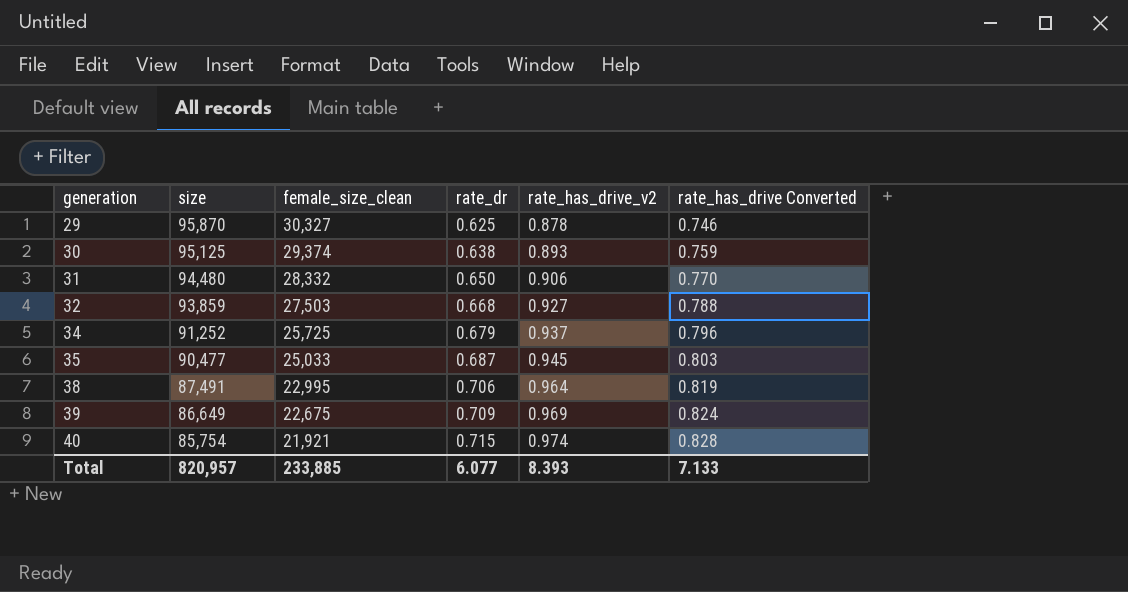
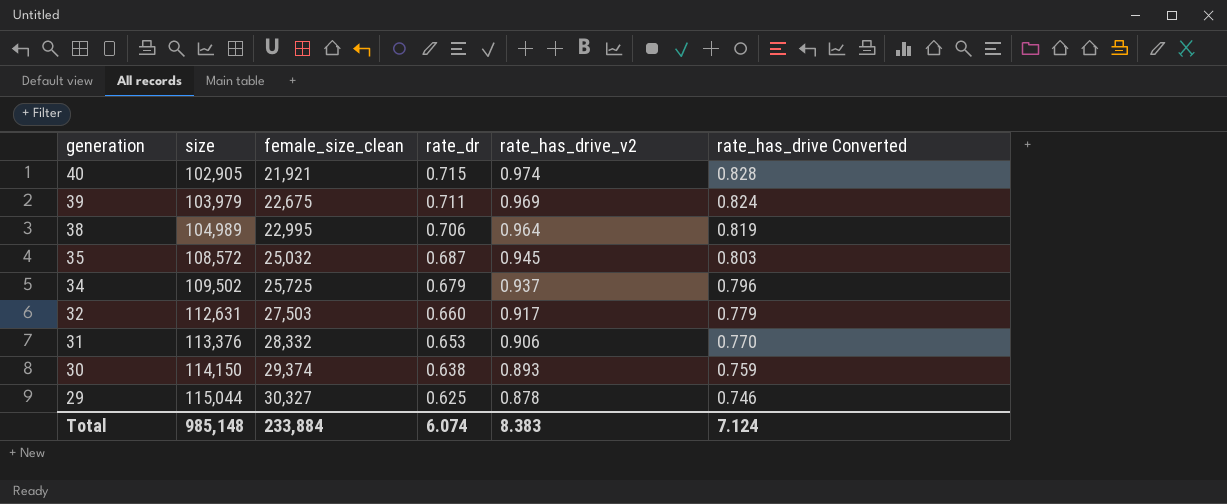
row order: generation ascending -> generation descending
40 | size: 85,754 -> 102,905
39 | size: 86,649 -> 103,979
39 | rate_dr: 0.709 -> 0.711
38 | size: 87,491 -> 104,989
35 | size: 90,477 -> 108,572
35 | female_size_clean: 25,033 -> 25,032
34 | size: 91,252 -> 109,502
32 | size: 93,859 -> 112,631
32 | rate_dr: 0.668 -> 0.660
32 | rate_has_drive_v2: 0.927 -> 0.917
32 | rate_has_drive Converted: 0.788 -> 0.779
31 | size: 94,480 -> 113,376
31 | rate_dr: 0.650 -> 0.653
30 | size: 95,125 -> 114,150
29 | size: 95,870 -> 115,044
Total | size: 820,957 -> 985,148
Total | female_size_clean: 233,885 -> 233,884
Total | rate_dr: 6.077 -> 6.074
Total | rate_has_drive_v2: 8.393 -> 8.383
Total | rate_has_drive Converted: 7.133 -> 7.124

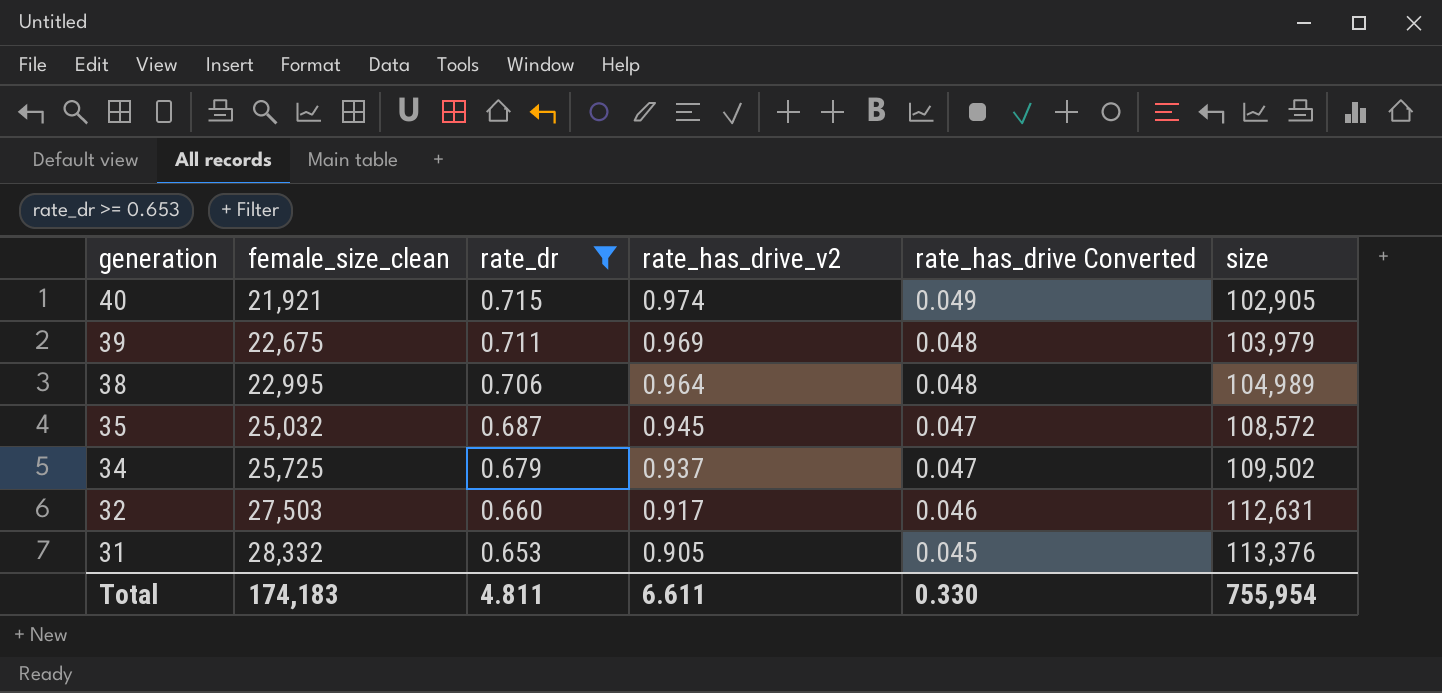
filter: none -> rate_dr >= 0.653
column rate_has_drive Converted | formula: [rate_has_drive_v2] * 0.85 -> [rate_has_drive_v2] * 0.05
column size | position: 2 -> 6
31 | rate_has_drive_v2: 0.906 -> 0.905
Total | female_size_clean: 233,884 -> 174,183
Total | rate_dr: 6.074 -> 4.811
Total | rate_has_drive_v2: 8.383 -> 6.611
Total | rate_has_drive Converted: 7.124 -> 0.330
Total | size: 985,148 -> 755,954

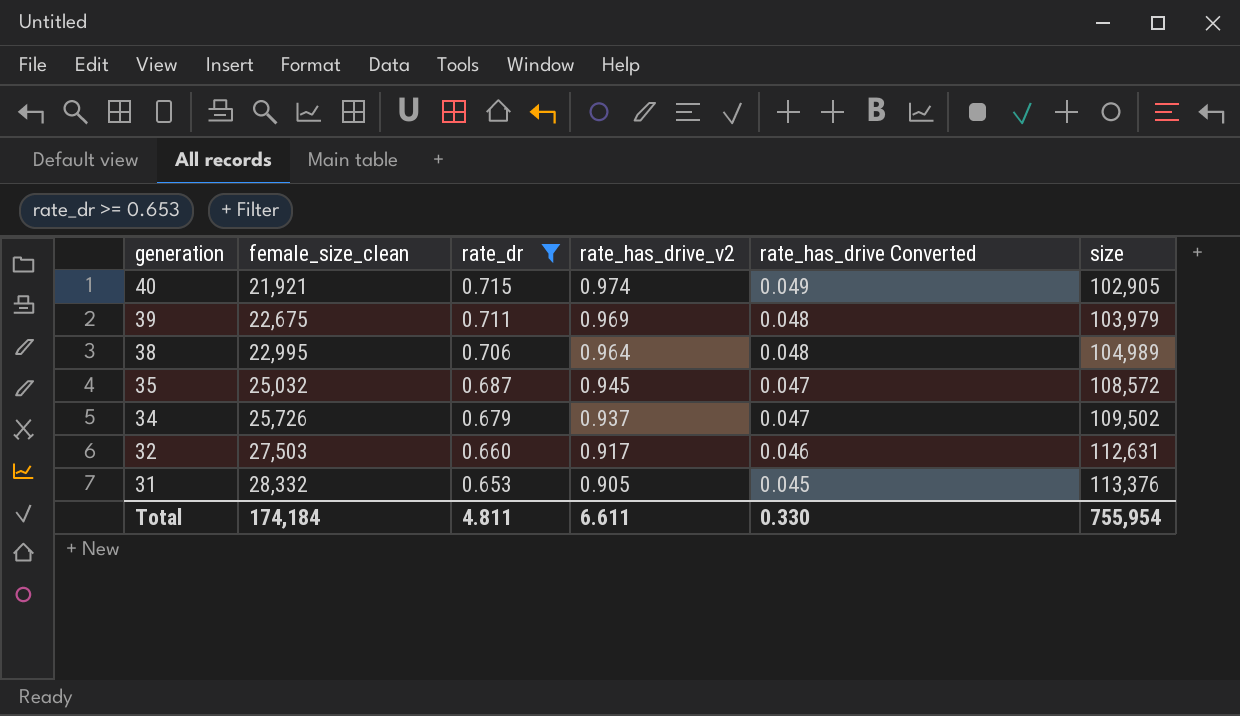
34 | female_size_clean: 25,725 -> 25,726
Total | female_size_clean: 174,183 -> 174,184

